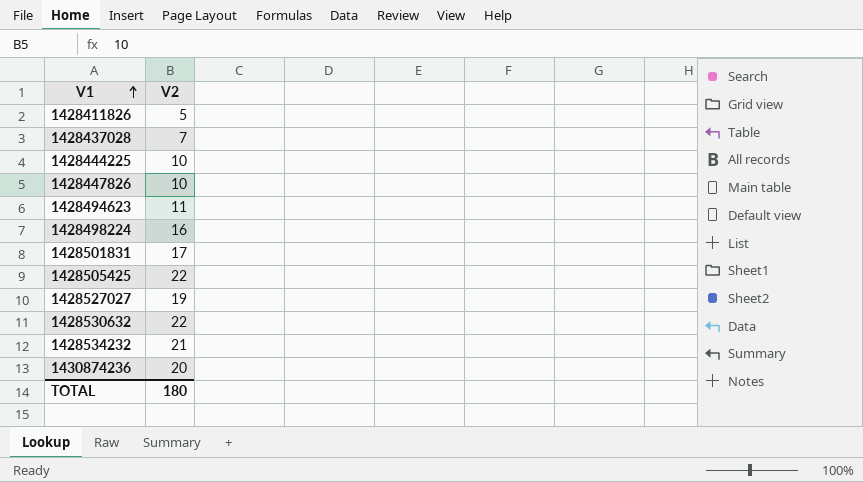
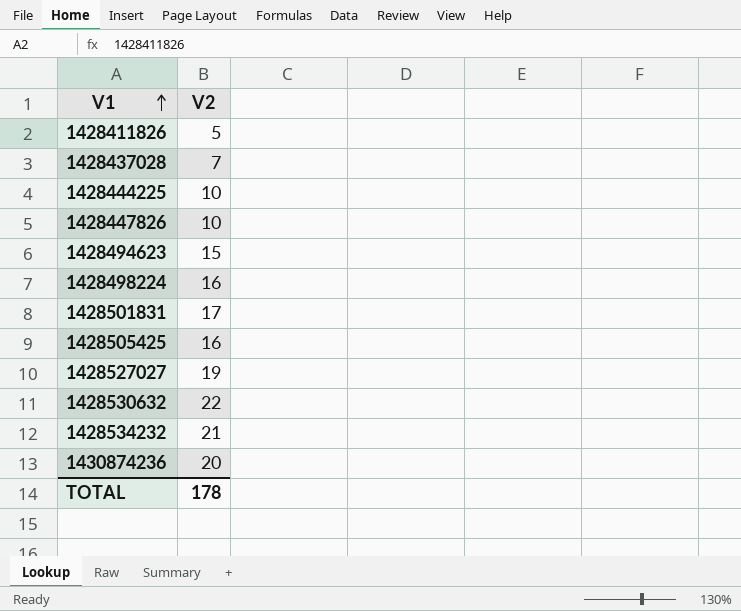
1428494623 | V2: 11 -> 15
1428505425 | V2: 22 -> 16
TOTAL | V2: 180 -> 178

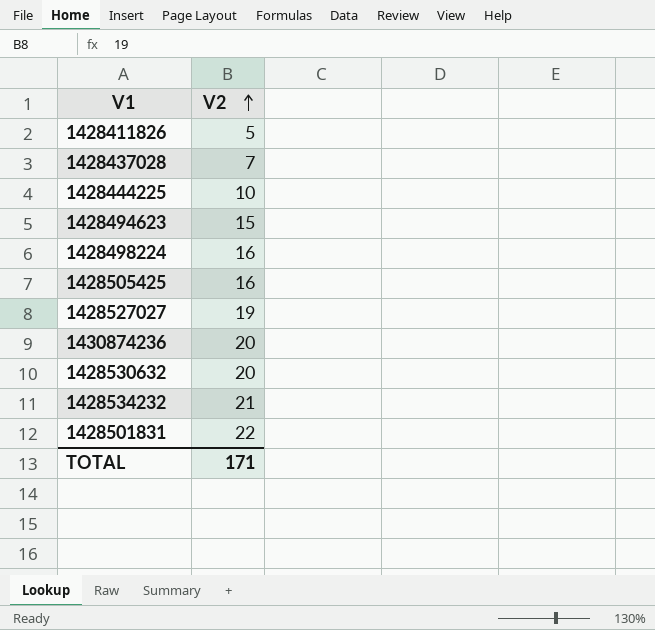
row order: V1 ascending -> V2 ascending
row 1428447826: 10 -> none
1428530632 | V2: 22 -> 20
1428501831 | V2: 17 -> 22
TOTAL | V2: 178 -> 171

